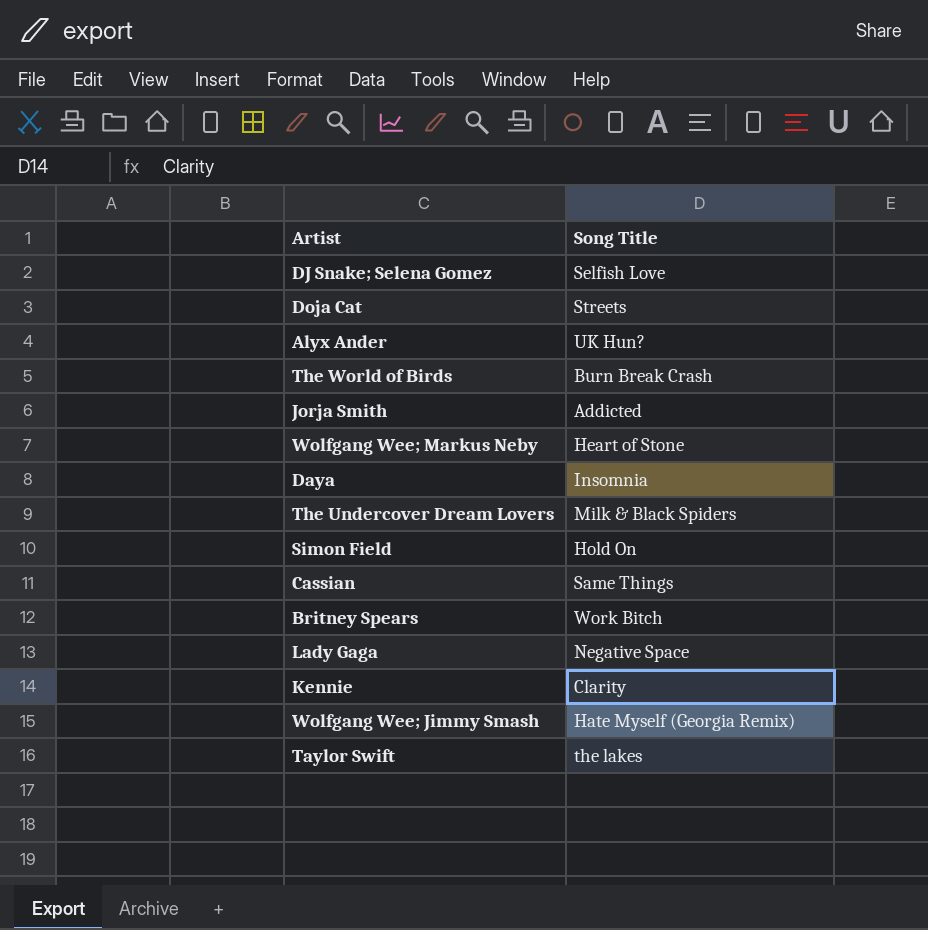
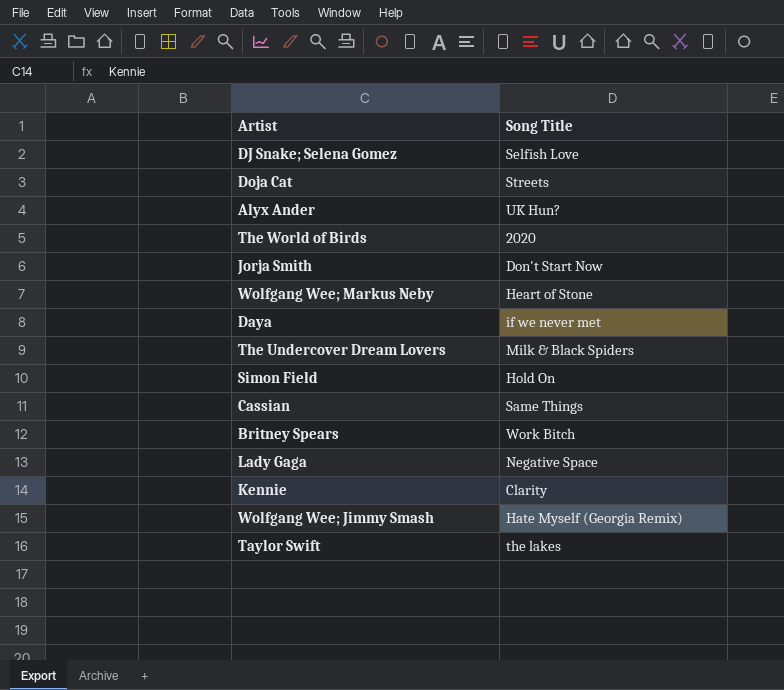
The World of Birds | Song Title: Burn Break Crash -> 2020
Jorja Smith | Song Title: Addicted -> Don't Start Now
Daya | Song Title: Insomnia -> if we never met

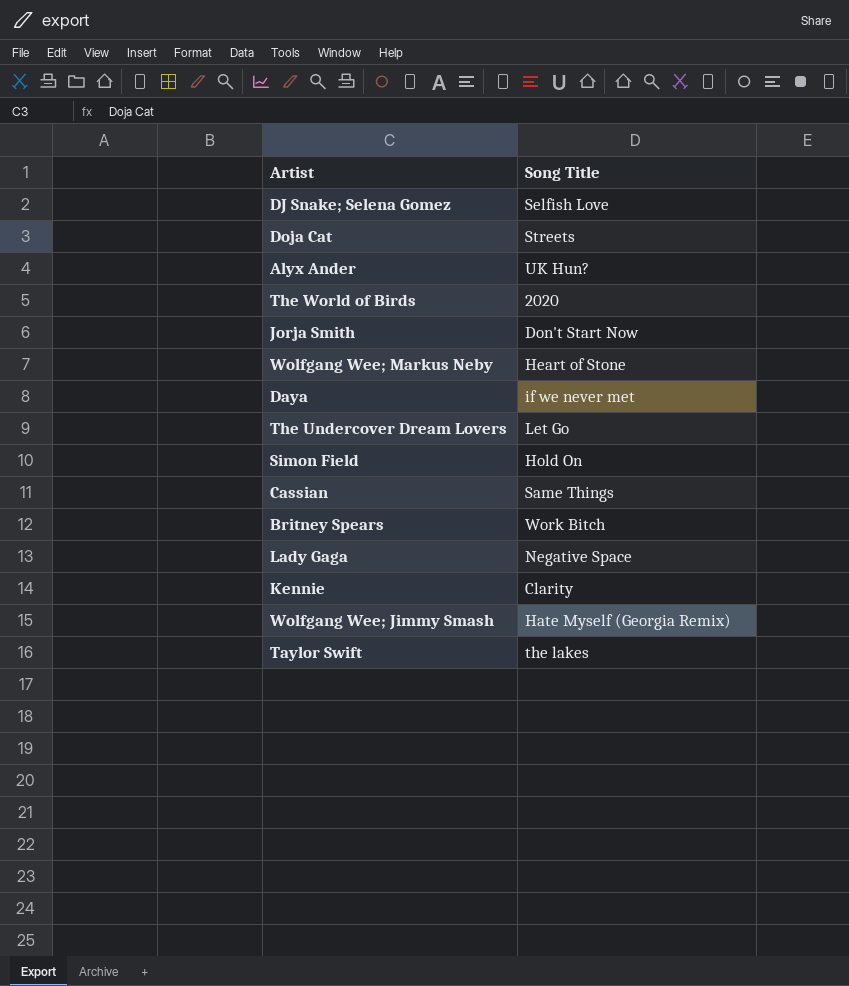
The Undercover Dream Lovers | Song Title: Milk & Black Spiders -> Let Go

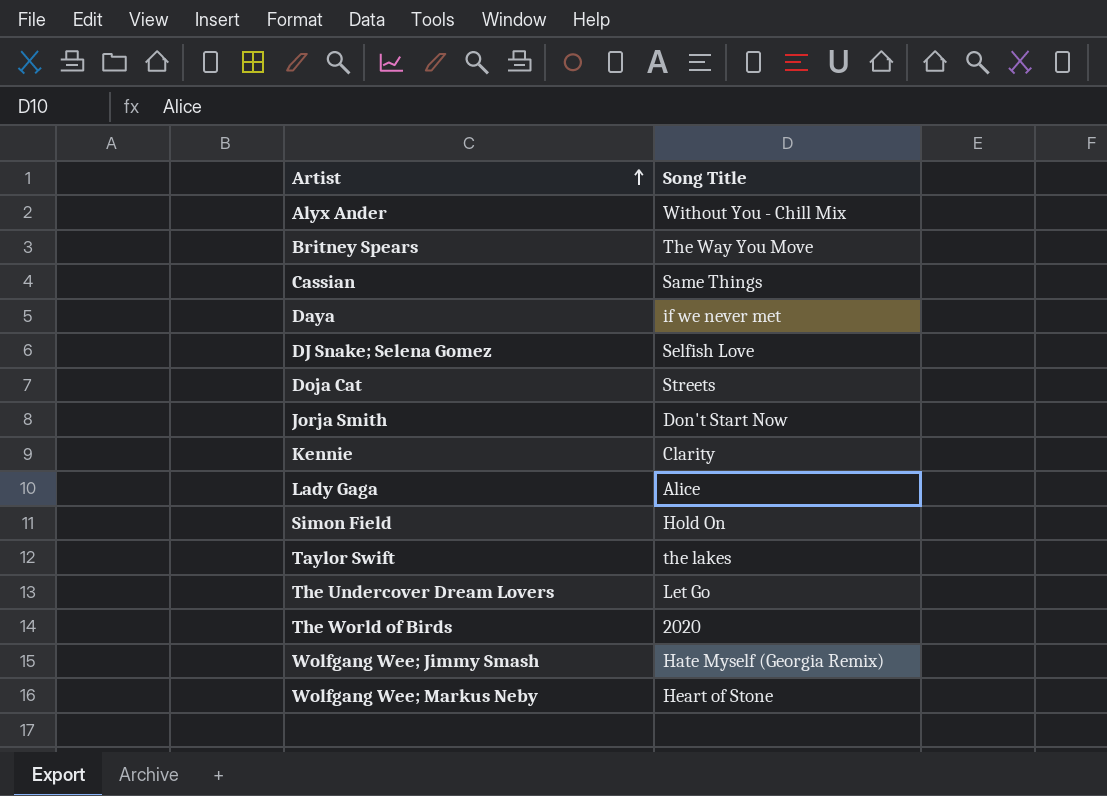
row order: none -> Artist ascending
Alyx Ander | Song Title: UK Hun? -> Without You - Chill Mix
Britney Spears | Song Title: Work Bitch -> The Way You Move
Lady Gaga | Song Title: Negative Space -> Alice

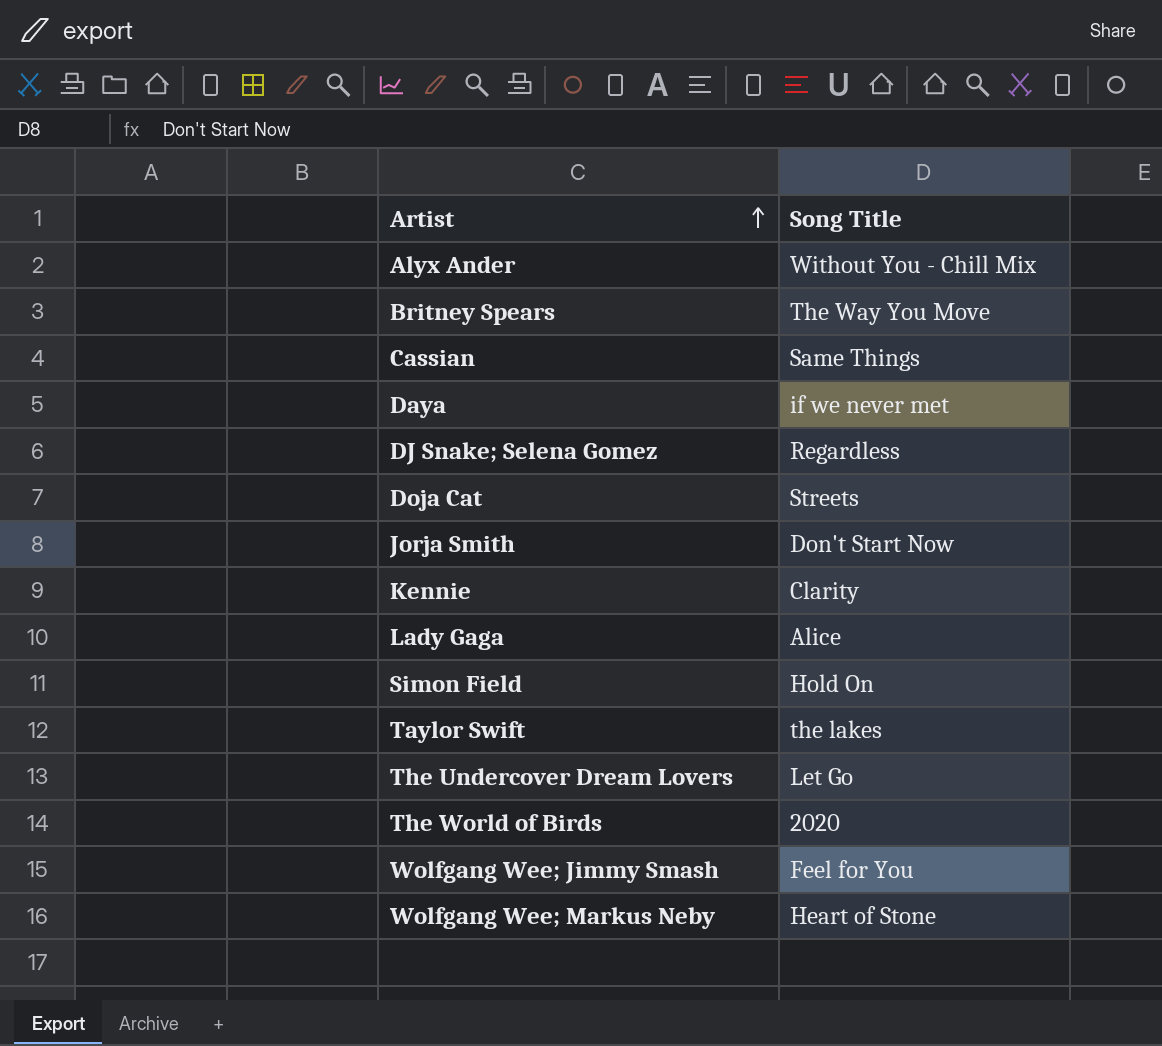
DJ Snake; Selena Gomez | Song Title: Selfish Love -> Regardless
Wolfgang Wee; Jimmy Smash | Song Title: Hate Myself (Georgia Remix) -> Feel for You

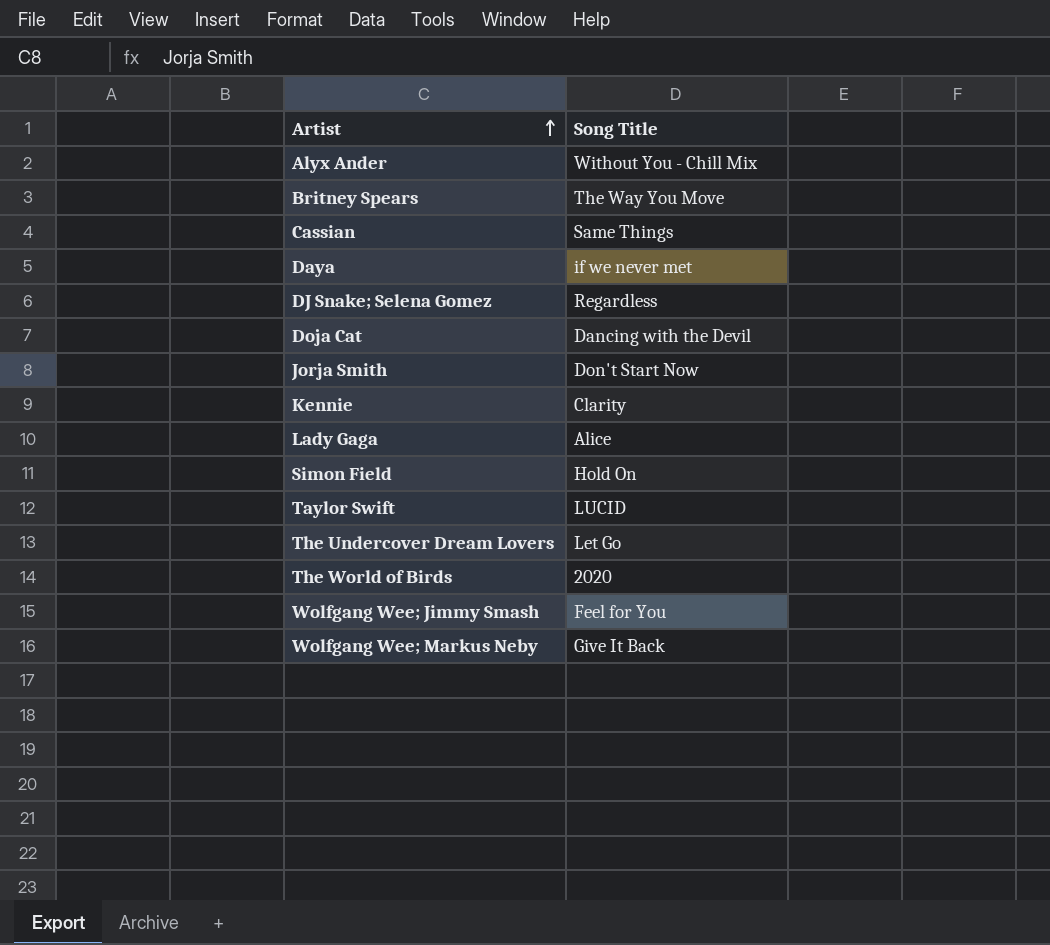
Doja Cat | Song Title: Streets -> Dancing with the Devil
Taylor Swift | Song Title: the lakes -> LUCID
Wolfgang Wee; Markus Neby | Song Title: Heart of Stone -> Give It Back

